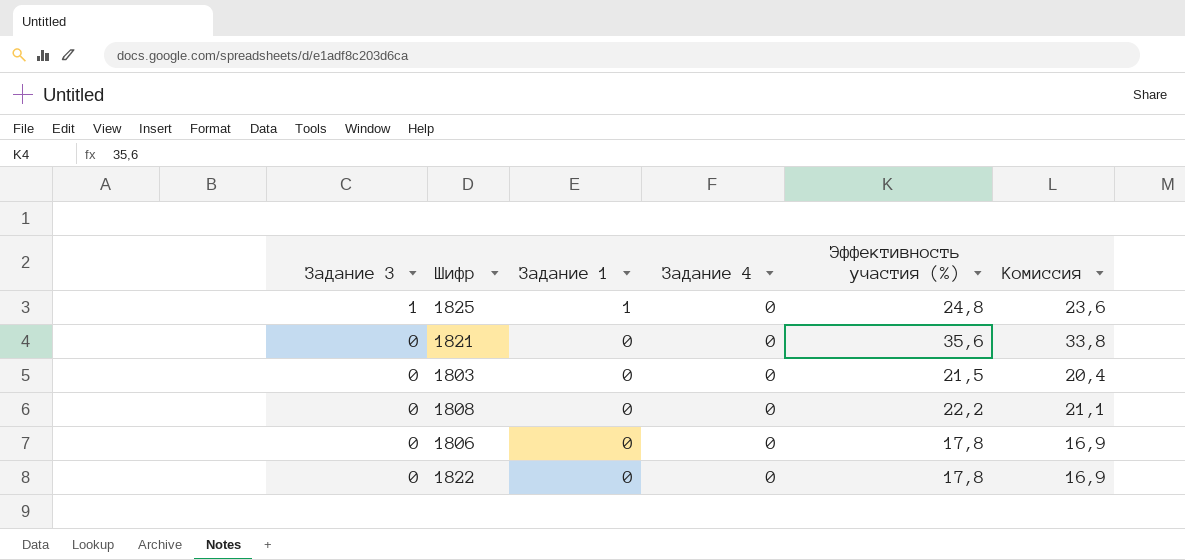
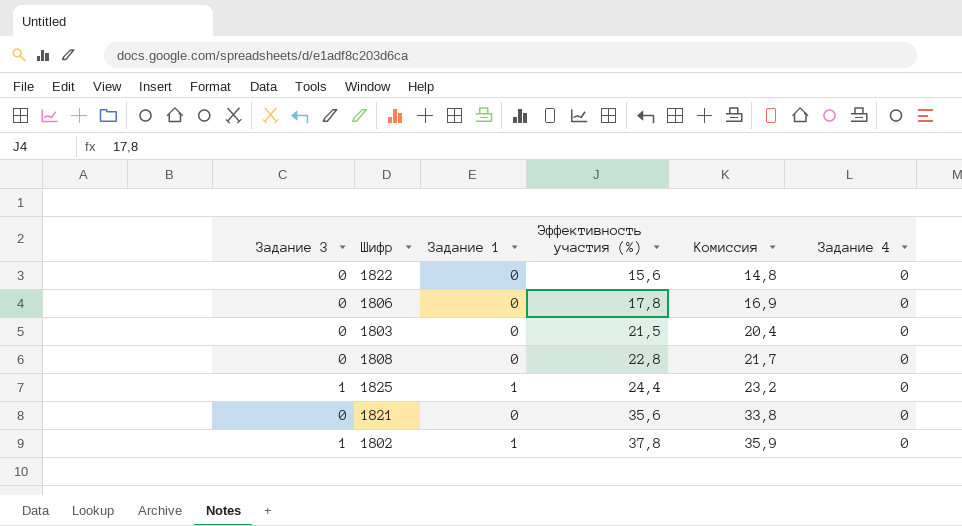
row order: Задание 3 descending -> Эффективность участия (%) ascending
column Задание 4 | position: 4 -> 6
1822 | Эффективность участия (%): 17,8 -> 15,6
1822 | Комиссия: 16,9 -> 14,8
1808 | Эффективность участия (%): 22,2 -> 22,8
1808 | Комиссия: 21,1 -> 21,7
1825 | Эффективность участия (%): 24,8 -> 24,4
1825 | Комиссия: 23,6 -> 23,2
row 1802: none -> 1 | 1 | 37,8 | 35,9 | 0

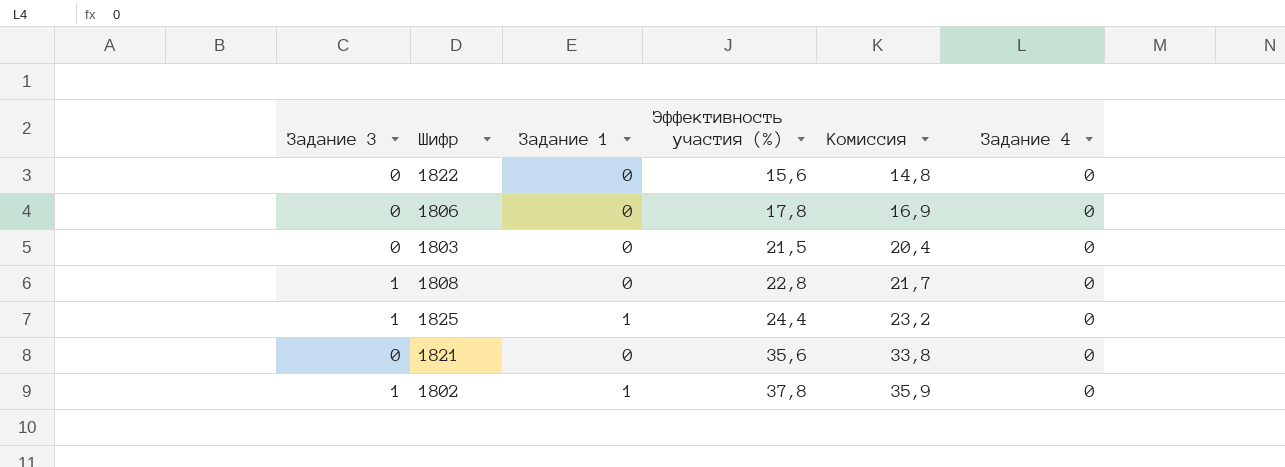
1808 | Задание 3: 0 -> 1

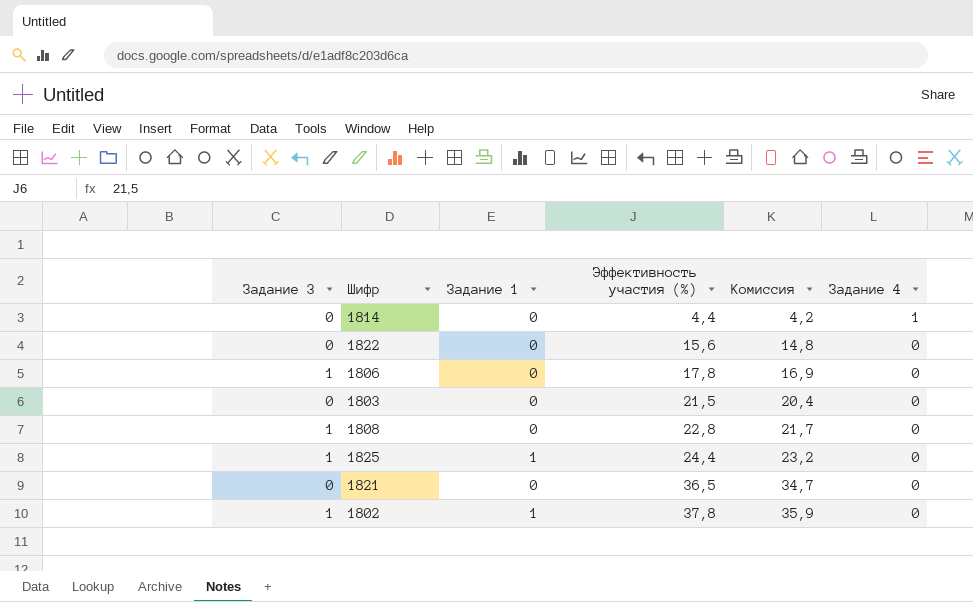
row 1814: none -> 0 | 0 | 4,4 | 4,2 | 1
1806 | Задание 3: 0 -> 1
1821 | Эффективность участия (%): 35,6 -> 36,5
1821 | Комиссия: 33,8 -> 34,7

